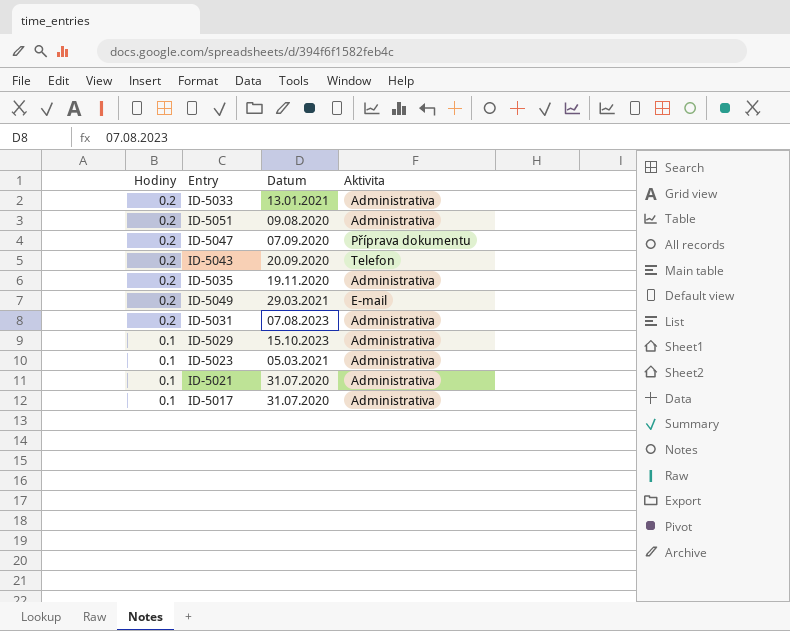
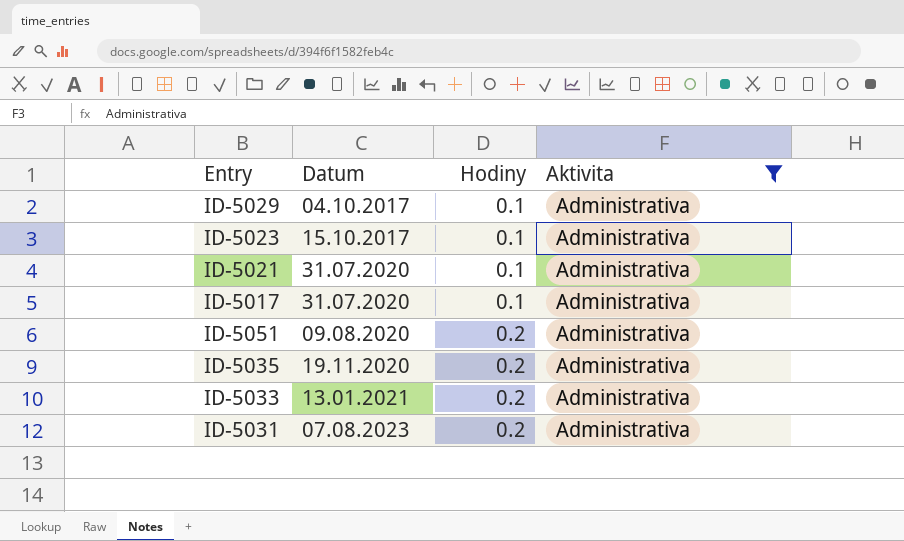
filter: none -> Aktivita = Administrativa
row order: Hodiny descending -> Datum ascending
column Hodiny | position: 1 -> 3
ID-5029 | Datum: 15.10.2023 -> 04.10.2017
ID-5023 | Datum: 05.03.2021 -> 15.10.2017

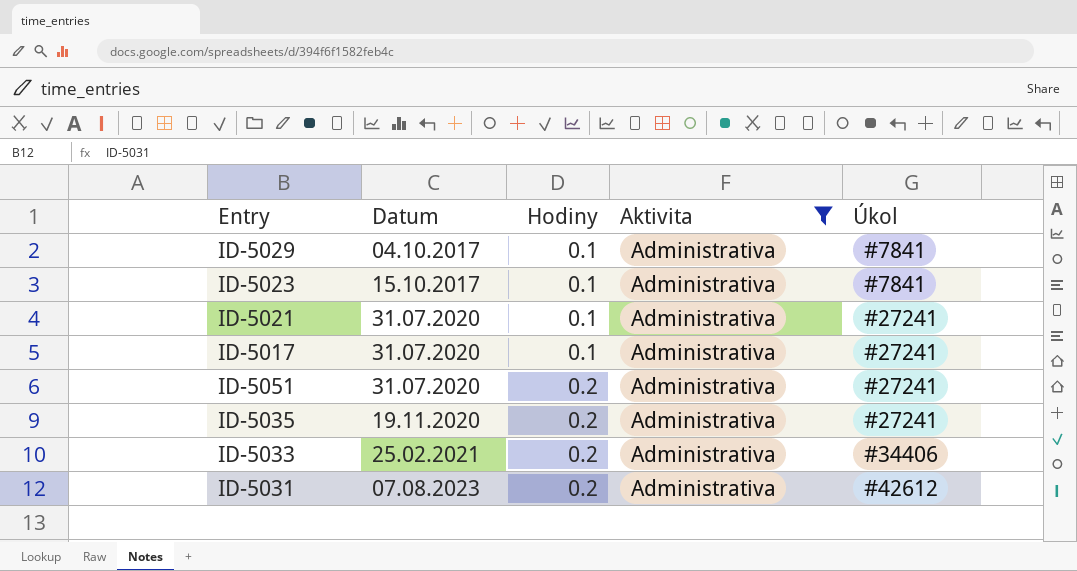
column Úkol | position: none -> 5
ID-5051 | Datum: 09.08.2020 -> 31.07.2020
ID-5033 | Datum: 13.01.2021 -> 25.02.2021

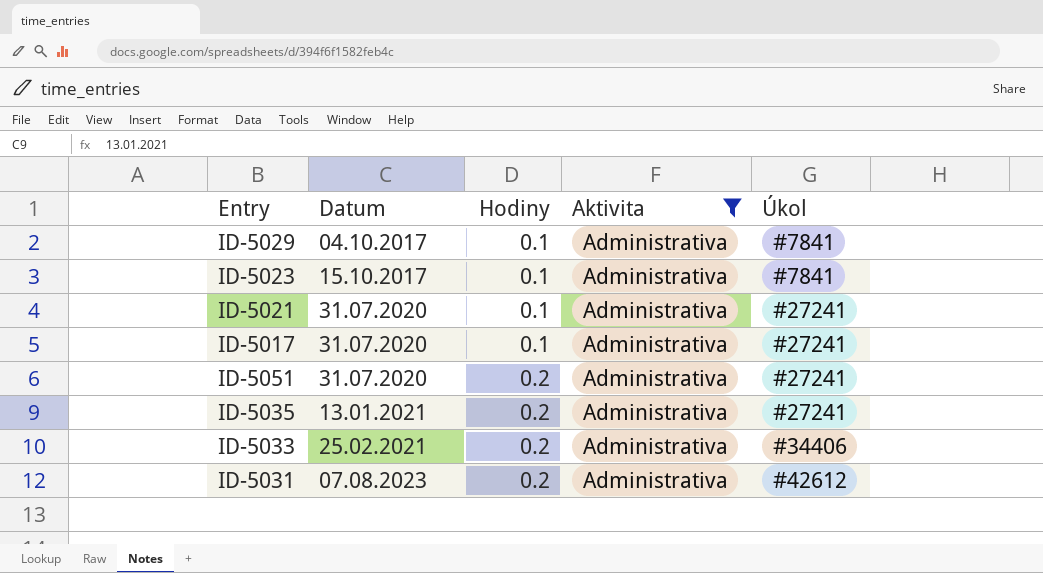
ID-5035 | Datum: 19.11.2020 -> 13.01.2021

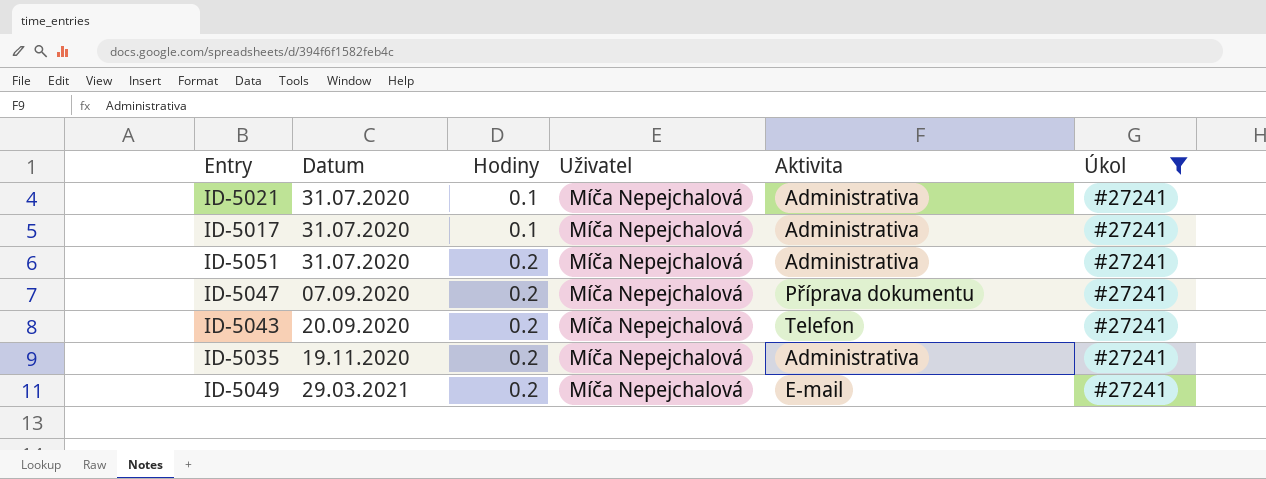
filter: Aktivita = Administrativa -> Úkol = #27241
column Uživatel | position: none -> 4
ID-5035 | Datum: 13.01.2021 -> 19.11.2020

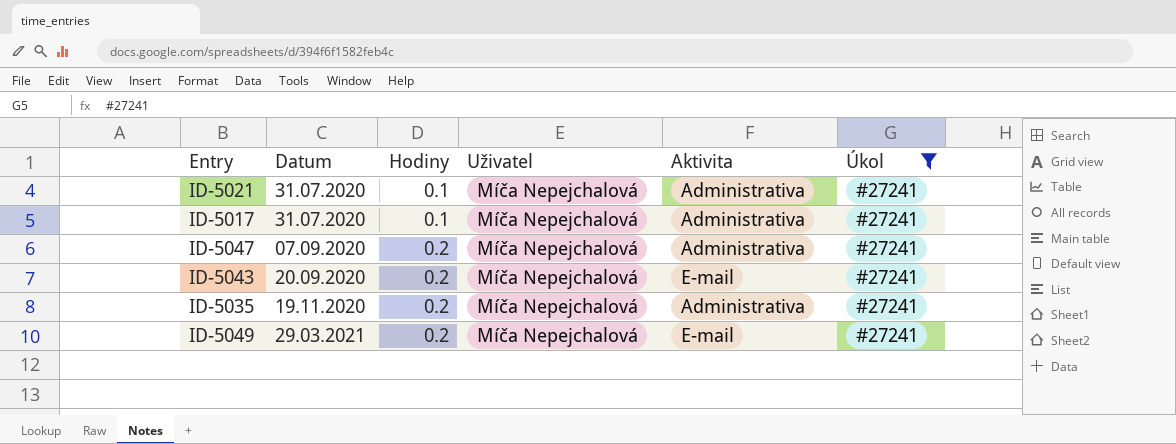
row ID-5051: 31.07.2020 | 0.2 | Míča Nepejchalová | Administrativa | #27241 -> none
ID-5047 | Aktivita: Příprava dokumentu -> Administrativa
ID-5043 | Aktivita: Telefon -> E-mail

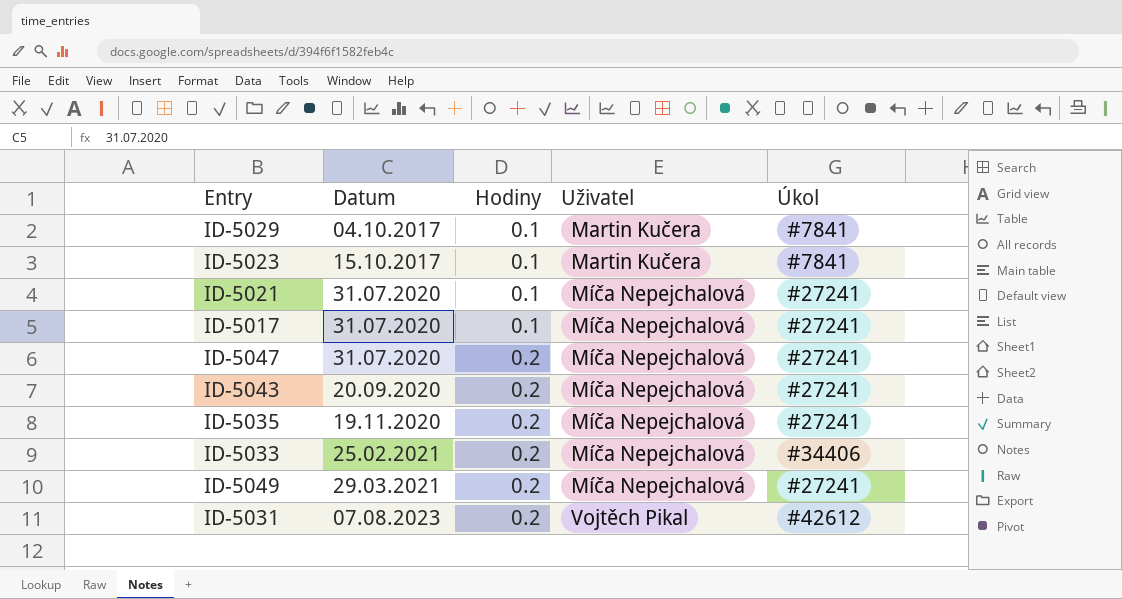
filter: Úkol = #27241 -> none
column Aktivita | position: 5 -> none
ID-5047 | Datum: 07.09.2020 -> 31.07.2020

